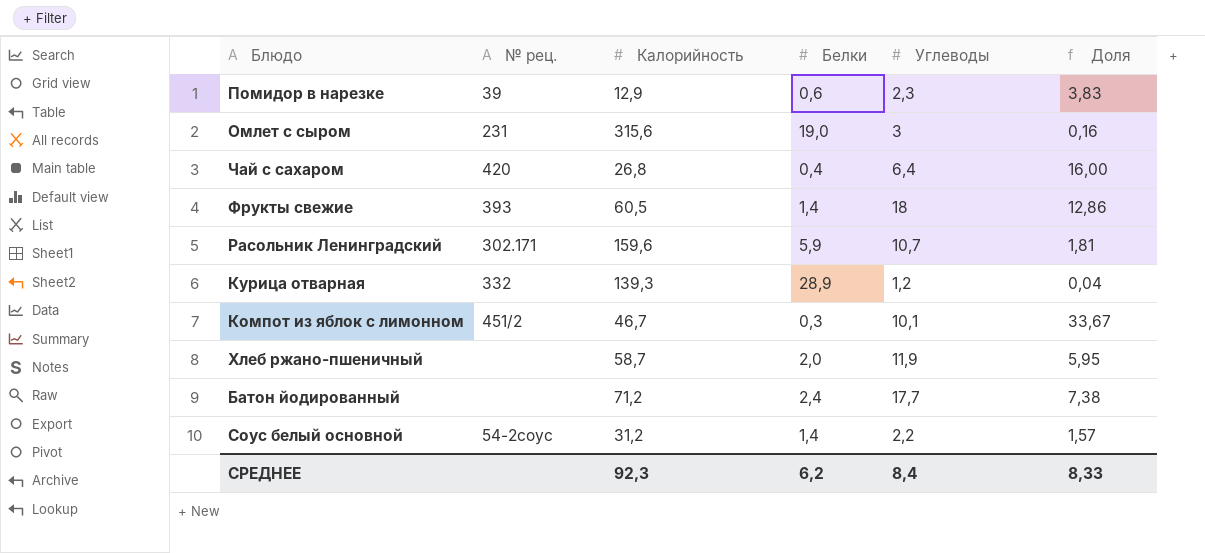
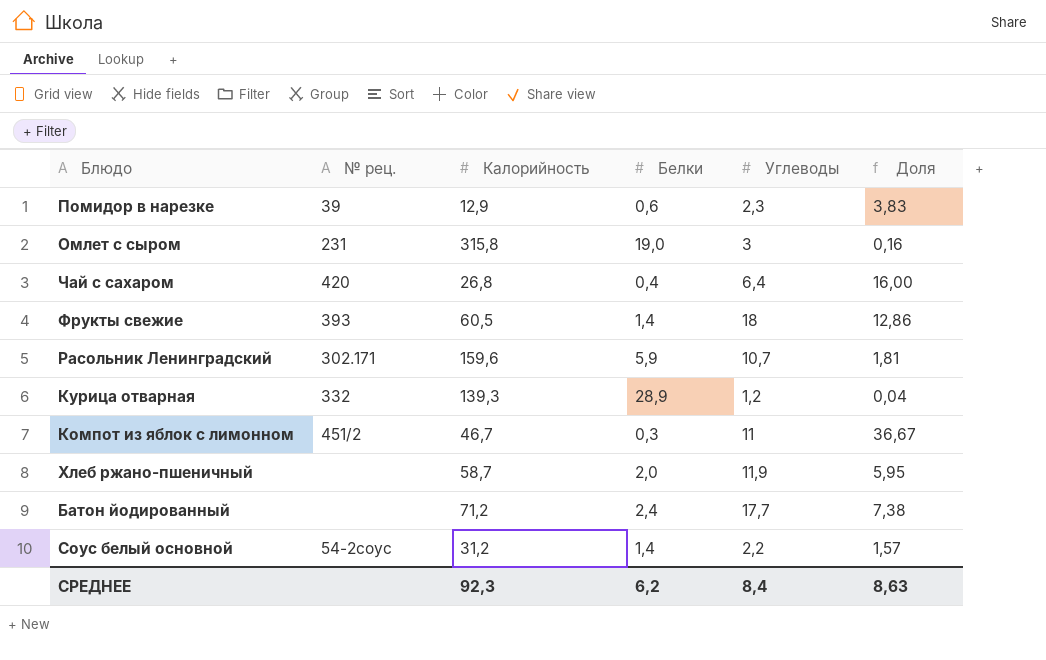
Омлет с сыром | Калорийность: 315,6 -> 315,8
Компот из яблок с лимонном | Углеводы: 10,1 -> 11
Компот из яблок с лимонном | Доля: 33,67 -> 36,67
СРЕДНЕЕ | Доля: 8,33 -> 8,63

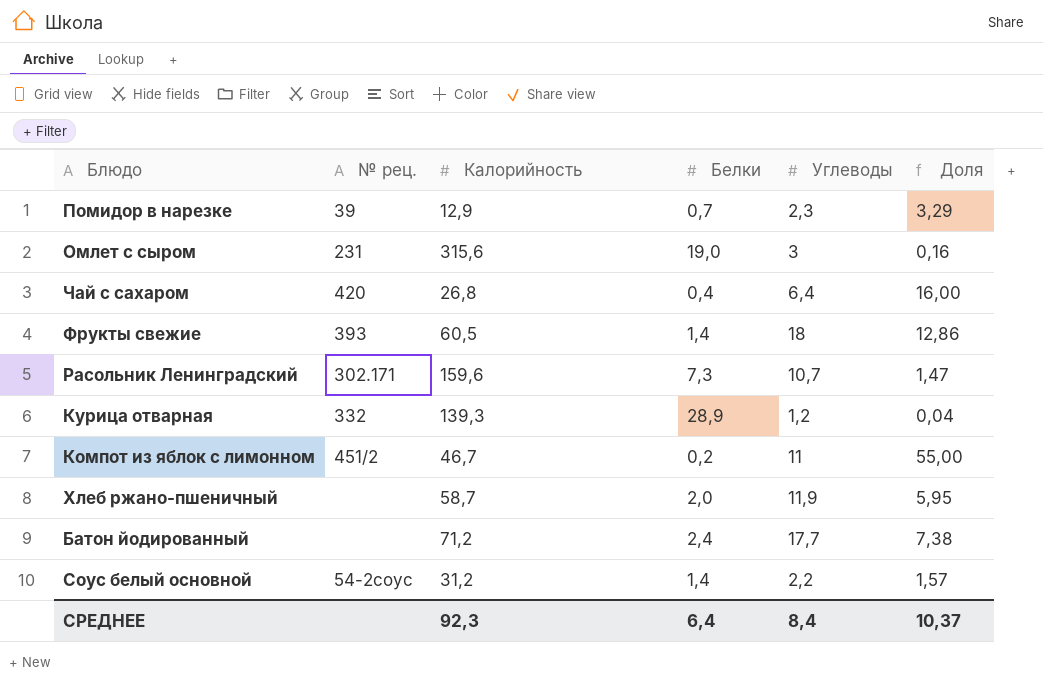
Помидор в нарезке | Белки: 0,6 -> 0,7
Помидор в нарезке | Доля: 3,83 -> 3,29
Омлет с сыром | Калорийность: 315,8 -> 315,6
Расольник Ленинградский | Белки: 5,9 -> 7,3
Расольник Ленинградский | Доля: 1,81 -> 1,47
Компот из яблок с лимонном | Белки: 0,3 -> 0,2
Компот из яблок с лимонном | Доля: 36,67 -> 55,00
СРЕДНЕЕ | Белки: 6,2 -> 6,4
СРЕДНЕЕ | Доля: 8,63 -> 10,37

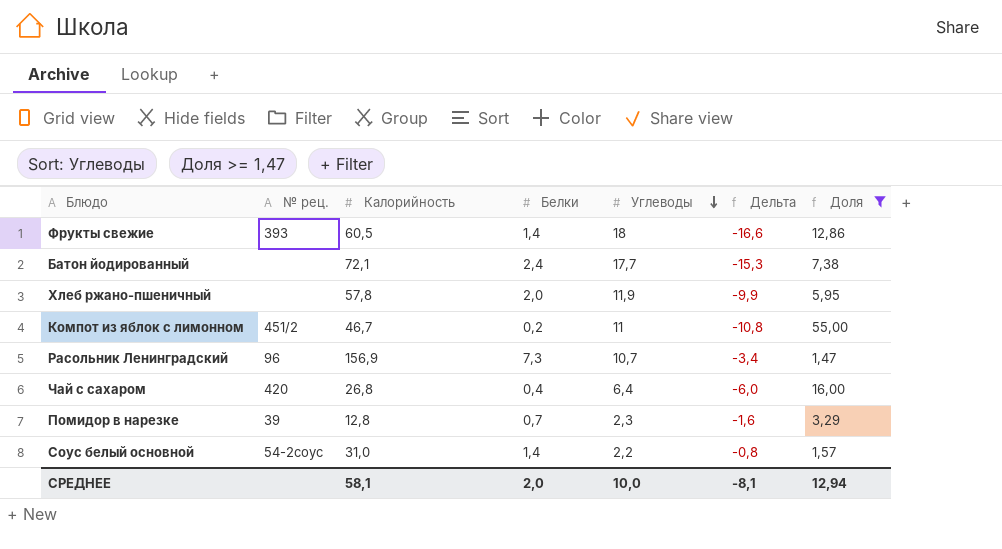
filter: none -> Доля >= 1,47
row order: none -> Углеводы descending
column Дельта | formula: none -> [Белки] - [Углеводы]
Батон йодированный | Калорийность: 71,2 -> 72,1
Хлеб ржано-пшеничный | Калорийность: 58,7 -> 57,8
Расольник Ленинградский | № рец.: 302.171 -> 96
Расольник Ленинградский | Калорийность: 159,6 -> 156,9
Помидор в нарезке | Калорийность: 12,9 -> 12,8
Соус белый основной | Калорийность: 31,2 -> 31,0
СРЕДНЕЕ | Калорийность: 92,3 -> 58,1
СРЕДНЕЕ | Белки: 6,4 -> 2,0
СРЕДНЕЕ | Углеводы: 8,4 -> 10,0
СРЕДНЕЕ | Доля: 10,37 -> 12,94

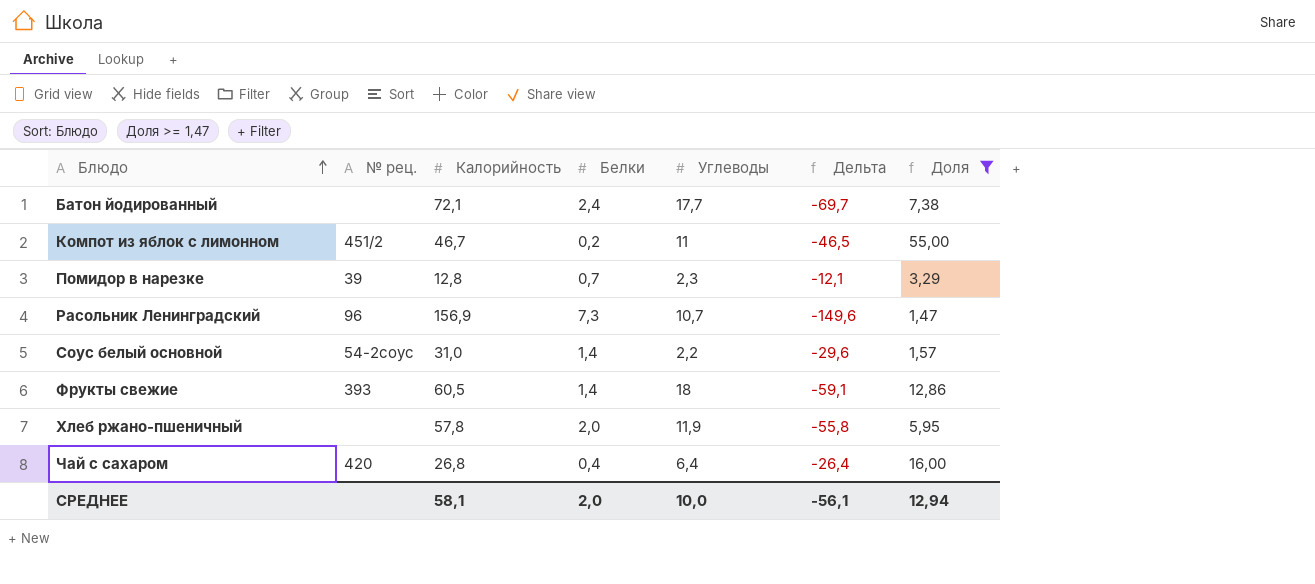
row order: Углеводы descending -> Блюдо ascending
column Дельта | formula: [Белки] - [Углеводы] -> [Белки] - [Калорийность]
СРЕДНЕЕ | Дельта: -8,1 -> -56,1

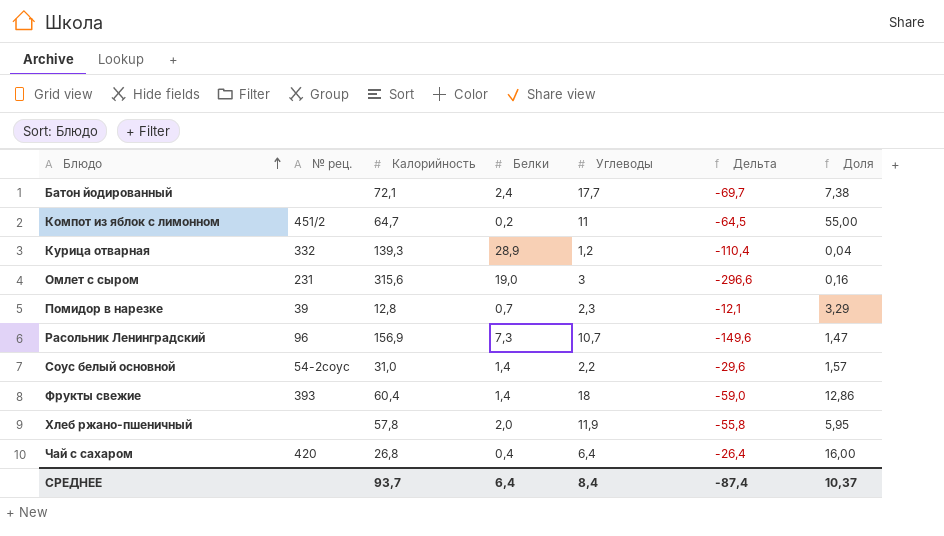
filter: Доля >= 1,47 -> none
Компот из яблок с лимонном | Калорийность: 46,7 -> 64,7
Компот из яблок с лимонном | Дельта: -46,5 -> -64,5
Фрукты свежие | Калорийность: 60,5 -> 60,4
Фрукты свежие | Дельта: -59,1 -> -59,0
СРЕДНЕЕ | Калорийность: 58,1 -> 93,7
СРЕДНЕЕ | Белки: 2,0 -> 6,4
СРЕДНЕЕ | Углеводы: 10,0 -> 8,4
СРЕДНЕЕ | Дельта: -56,1 -> -87,4
СРЕДНЕЕ | Доля: 12,94 -> 10,37

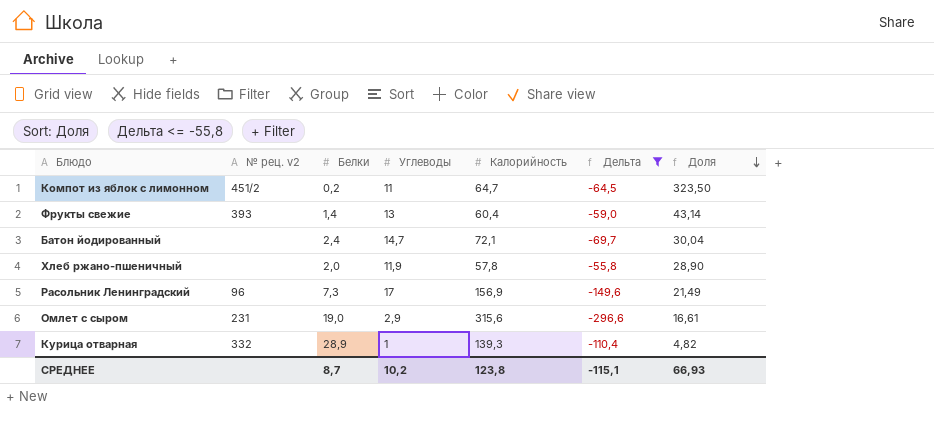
filter: none -> Дельта <= -55,8
row order: Блюдо ascending -> Доля descending
column name: № рец. -> № рец. v2
column Калорийность | position: 3 -> 5
column Доля | formula: [Углеводы] / [Белки] -> [Калорийность] / [Белки]
Фрукты свежие | Углеводы: 18 -> 13
Батон йодированный | Углеводы: 17,7 -> 14,7
Расольник Ленинградский | Углеводы: 10,7 -> 17
Омлет с сыром | Углеводы: 3 -> 2,9
Курица отварная | Углеводы: 1,2 -> 1
СРЕДНЕЕ | Белки: 6,4 -> 8,7
СРЕДНЕЕ | Углеводы: 8,4 -> 10,2
СРЕДНЕЕ | Калорийность: 93,7 -> 123,8
СРЕДНЕЕ | Дельта: -87,4 -> -115,1
СРЕДНЕЕ | Доля: 10,37 -> 66,93

